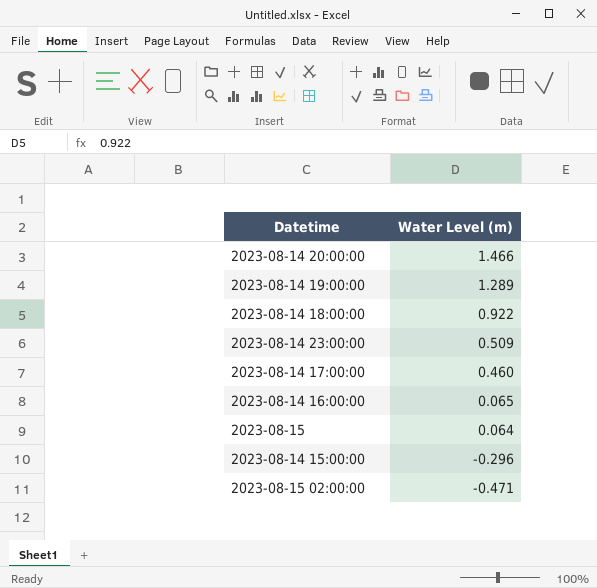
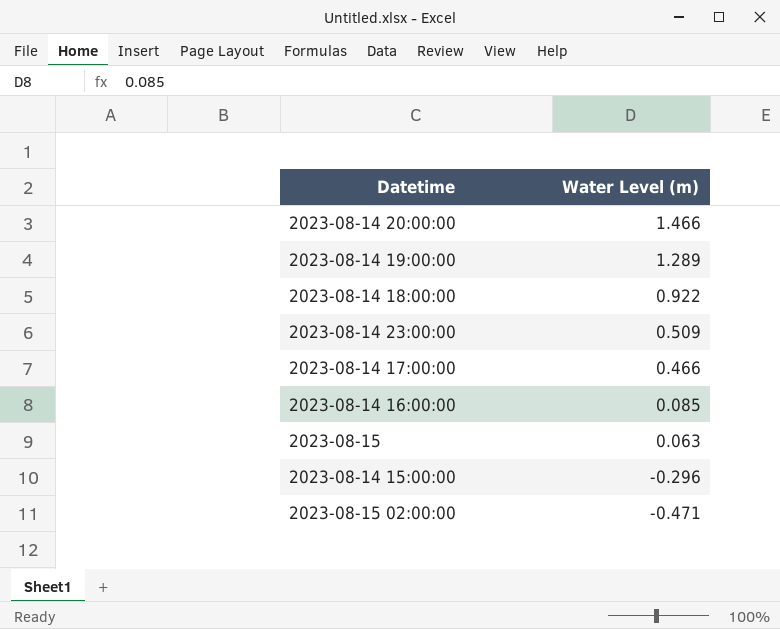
2023-08-14 17:00:00 | Water Level (m): 0.460 -> 0.466
2023-08-14 16:00:00 | Water Level (m): 0.065 -> 0.085
2023-08-15 | Water Level (m): 0.064 -> 0.063

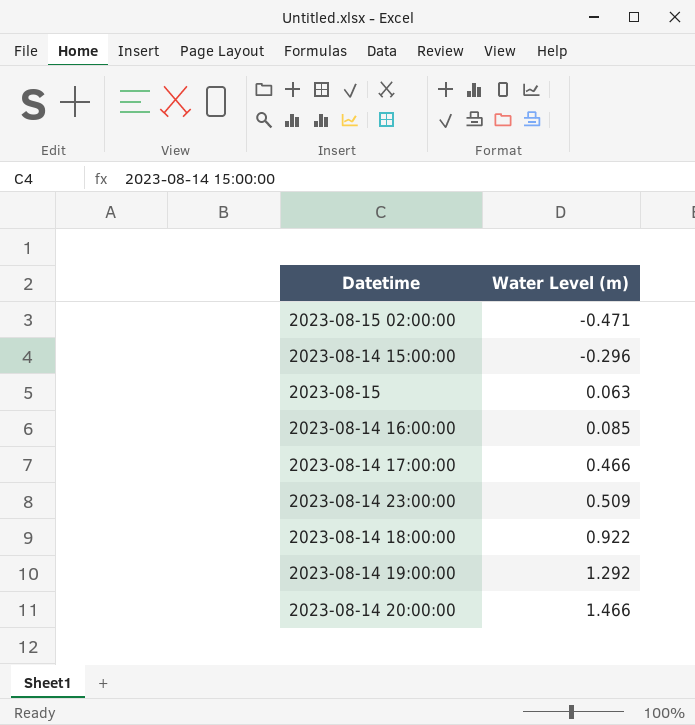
row order: Water Level (m) descending -> Water Level (m) ascending
2023-08-14 19:00:00 | Water Level (m): 1.289 -> 1.292

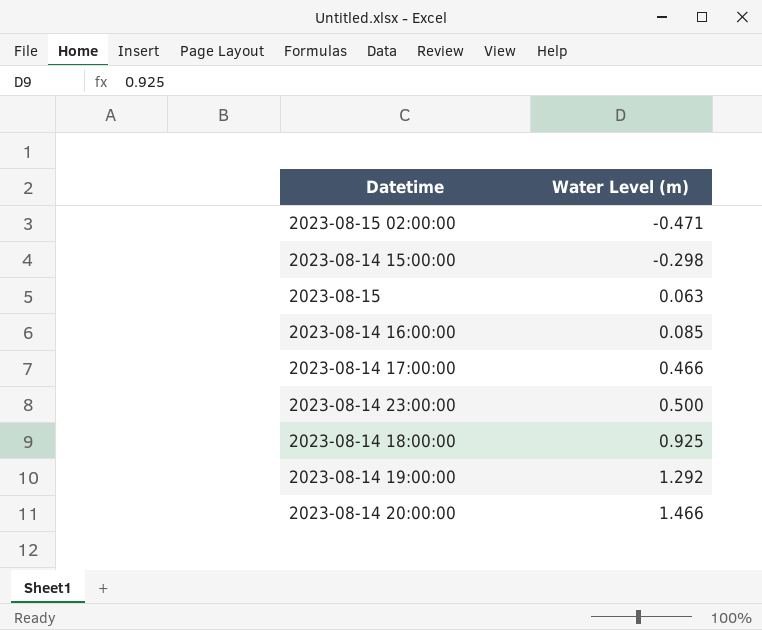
2023-08-14 15:00:00 | Water Level (m): -0.296 -> -0.298
2023-08-14 23:00:00 | Water Level (m): 0.509 -> 0.500
2023-08-14 18:00:00 | Water Level (m): 0.922 -> 0.925

